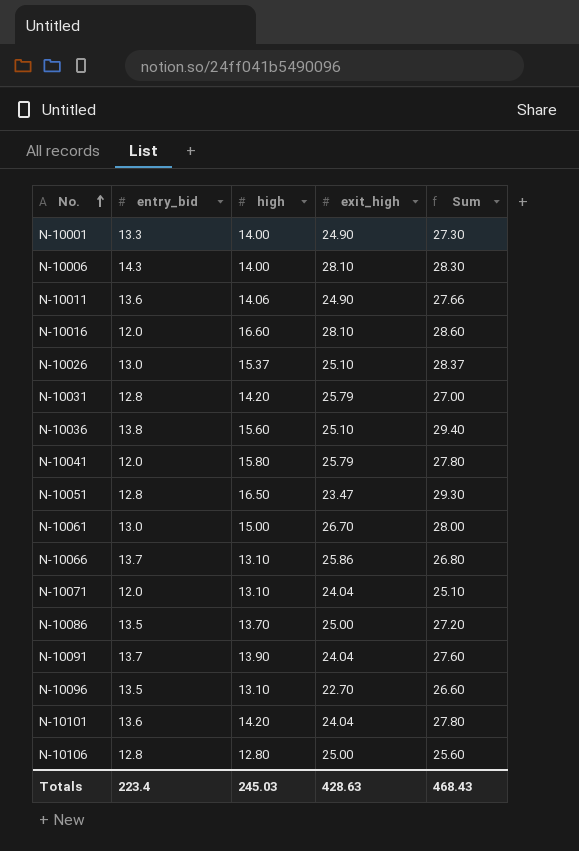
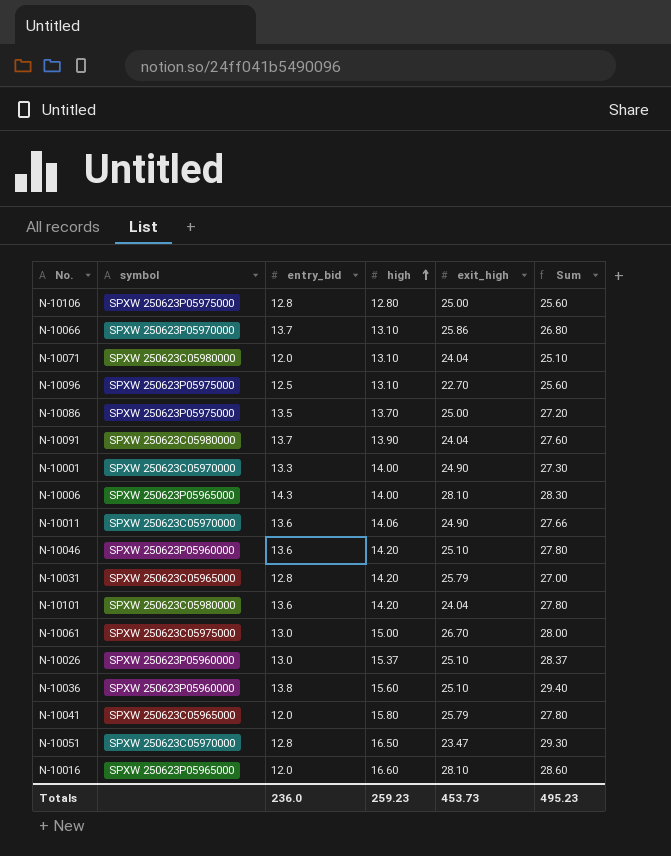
row order: No. ascending -> high ascending
column symbol | position: none -> 2
N-10096 | entry_bid: 13.5 -> 12.5
N-10096 | Sum: 26.60 -> 25.60
row N-10046: none -> SPXW 250623P05960000 | 13.6 | 14.20 | 25.10 | 27.80
Totals | entry_bid: 223.4 -> 236.0
Totals | high: 245.03 -> 259.23
Totals | exit_high: 428.63 -> 453.73
Totals | Sum: 468.43 -> 495.23

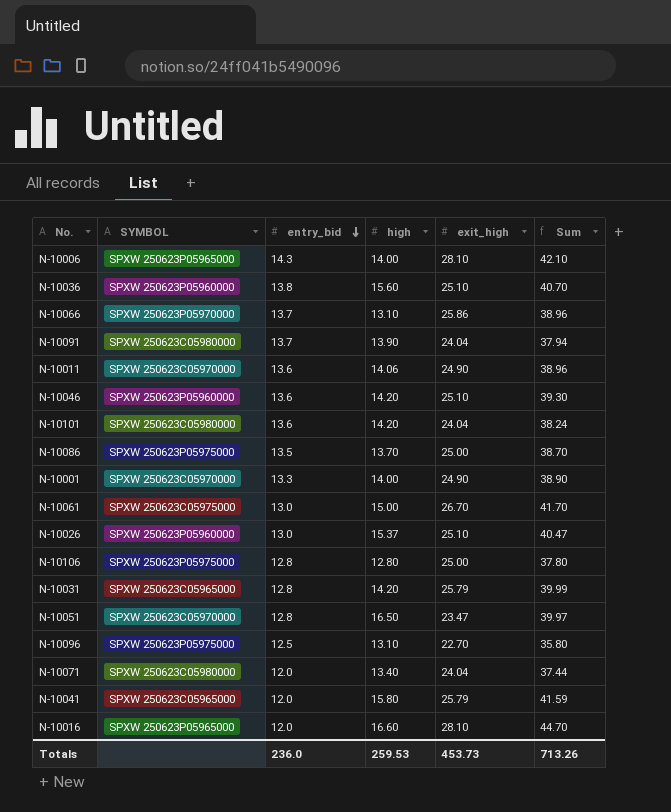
row order: high ascending -> entry_bid descending
column name: symbol -> SYMBOL
column Sum | formula: [entry_bid] + [high] -> [high] + [exit_high]
N-10071 | high: 13.10 -> 13.40
Totals | high: 259.23 -> 259.53
Totals | Sum: 495.23 -> 713.26

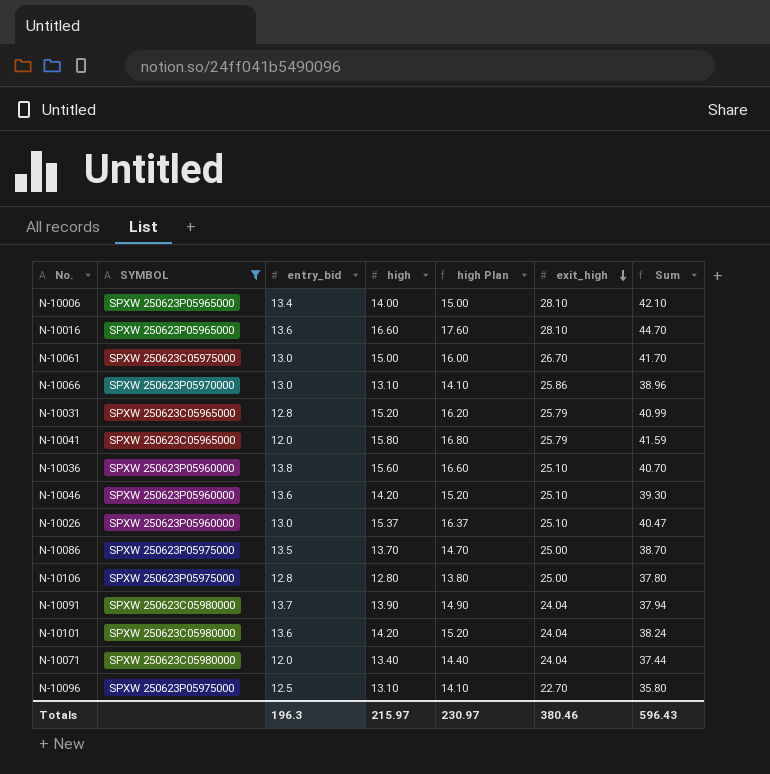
filter: none -> SYMBOL != SPXW 250623C05970000
row order: entry_bid descending -> exit_high descending
column high Plan | formula: none -> [high] + 1
N-10006 | entry_bid: 14.3 -> 13.4
N-10016 | entry_bid: 12.0 -> 13.6
N-10066 | entry_bid: 13.7 -> 13.0
N-10031 | high: 14.20 -> 15.20
N-10031 | Sum: 39.99 -> 40.99
Totals | entry_bid: 236.0 -> 196.3
Totals | high: 259.53 -> 215.97
Totals | exit_high: 453.73 -> 380.46
Totals | Sum: 713.26 -> 596.43

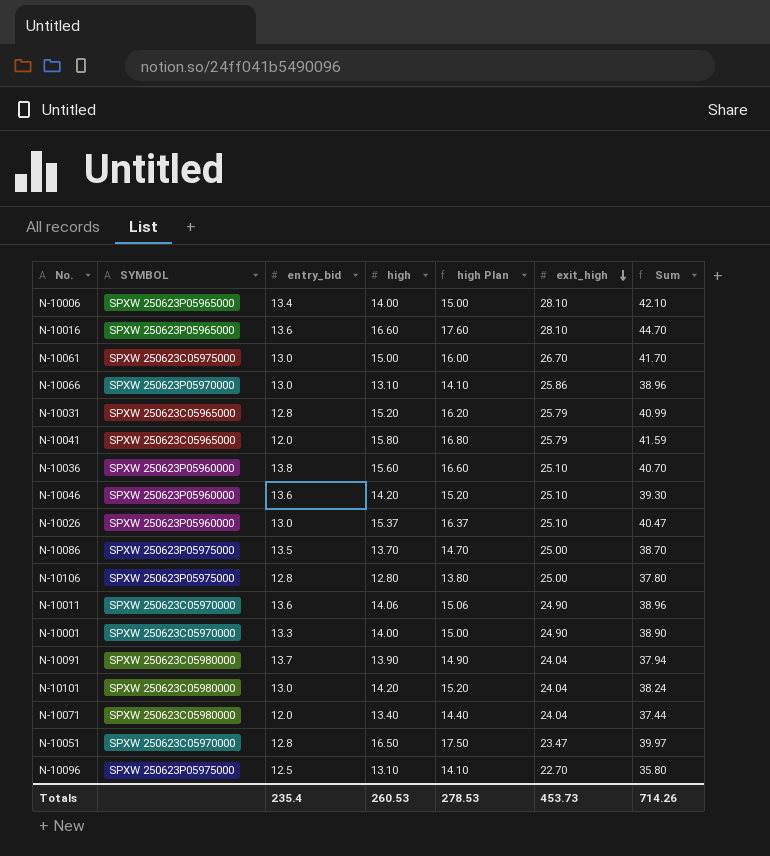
filter: SYMBOL != SPXW 250623C05970000 -> none
N-10101 | entry_bid: 13.6 -> 13.0
Totals | entry_bid: 196.3 -> 235.4
Totals | high: 215.97 -> 260.53
Totals | high Plan: 230.97 -> 278.53
Totals | exit_high: 380.46 -> 453.73
Totals | Sum: 596.43 -> 714.26

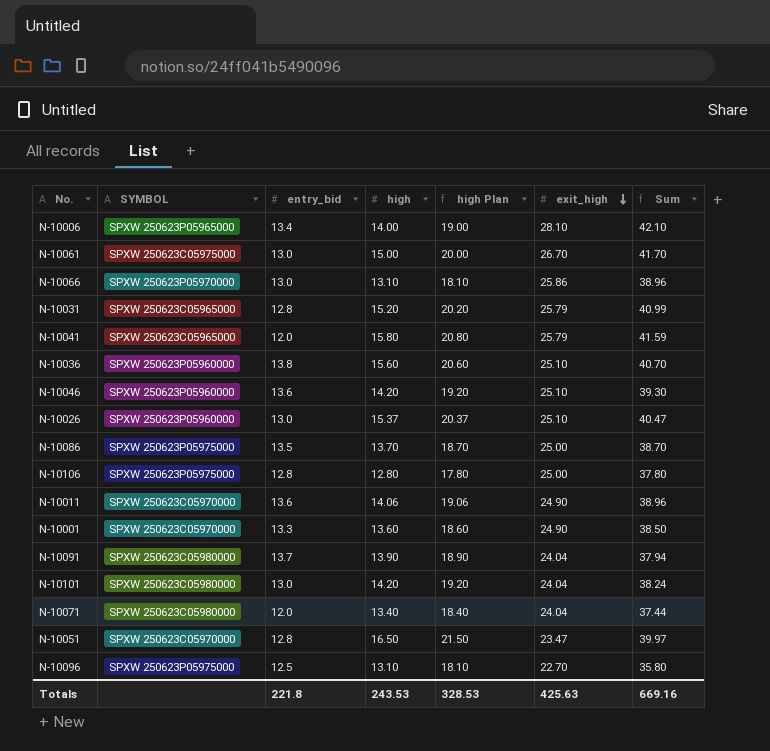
column high Plan | formula: [high] + 1 -> [high] + 5
row N-10016: SPXW 250623P05965000 | 13.6 | 16.60 | 17.60 | 28.10 | 44.70 -> none
N-10001 | high: 14.00 -> 13.60
N-10001 | Sum: 38.90 -> 38.50
Totals | entry_bid: 235.4 -> 221.8
Totals | high: 260.53 -> 243.53
Totals | high Plan: 278.53 -> 328.53
Totals | exit_high: 453.73 -> 425.63
Totals | Sum: 714.26 -> 669.16

